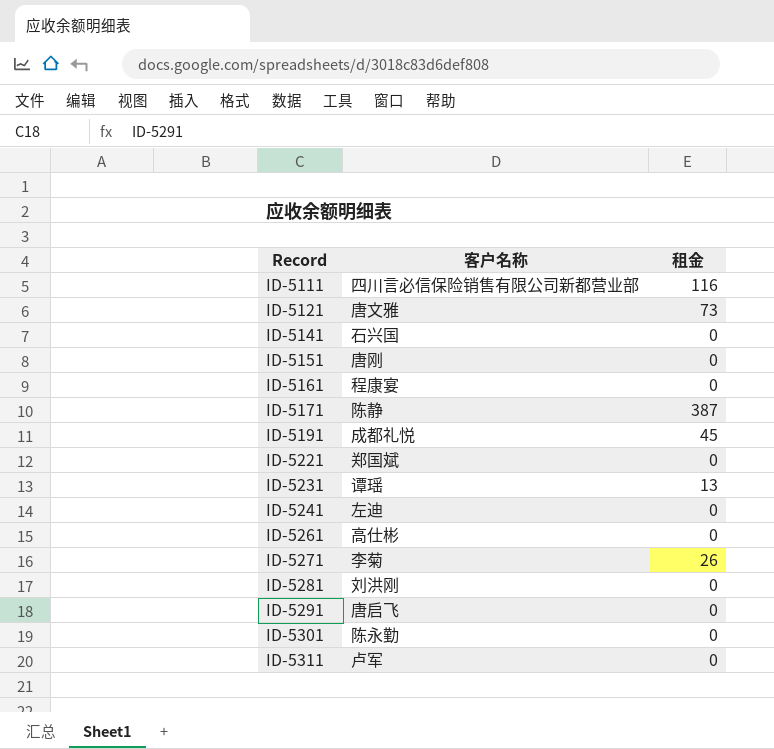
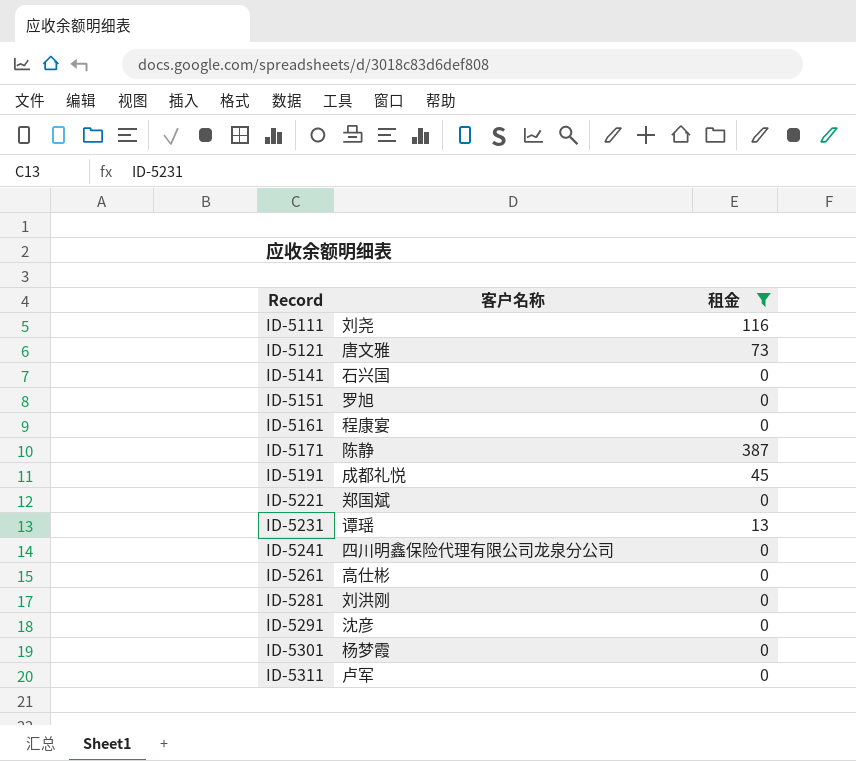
filter: none -> 租金 != 26
ID-5111 | 客户名称: 四川言必信保险销售有限公司新都营业部 -> 刘尧
ID-5151 | 客户名称: 唐刚 -> 罗旭
ID-5241 | 客户名称: 左迪 -> 四川明鑫保险代理有限公司龙泉分公司
ID-5291 | 客户名称: 唐启飞 -> 沈彦
ID-5301 | 客户名称: 陈永勤 -> 杨梦霞

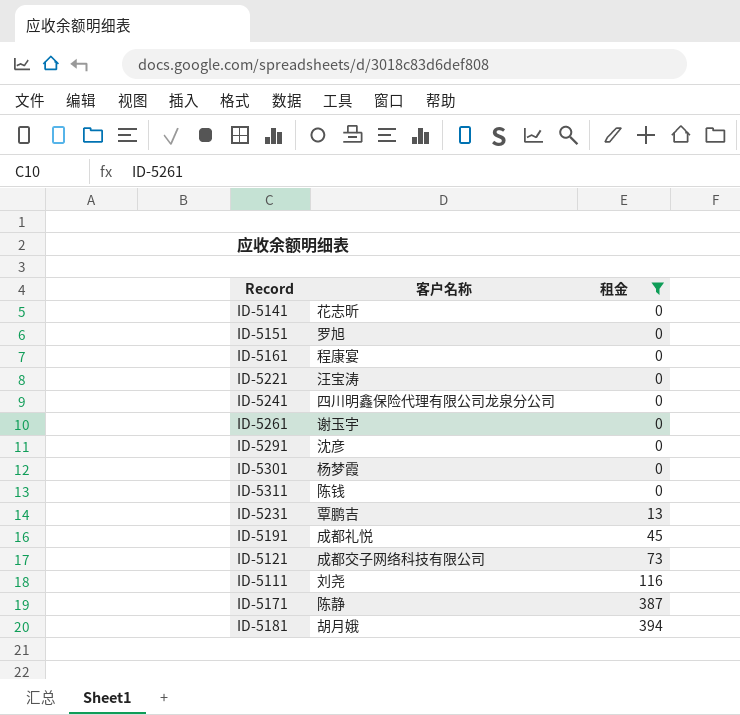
row order: Record ascending -> 租金 ascending
row ID-5281: 刘洪刚 | 0 -> none
ID-5141 | 客户名称: 石兴国 -> 花志昕
ID-5221 | 客户名称: 郑国斌 -> 汪宝涛
ID-5261 | 客户名称: 高仕彬 -> 谢玉宇
ID-5311 | 客户名称: 卢军 -> 陈钱
ID-5231 | 客户名称: 谭瑶 -> 覃鹏吉
ID-5121 | 客户名称: 唐文雅 -> 成都交子网络科技有限公司
row ID-5181: none -> 胡月娥 | 394

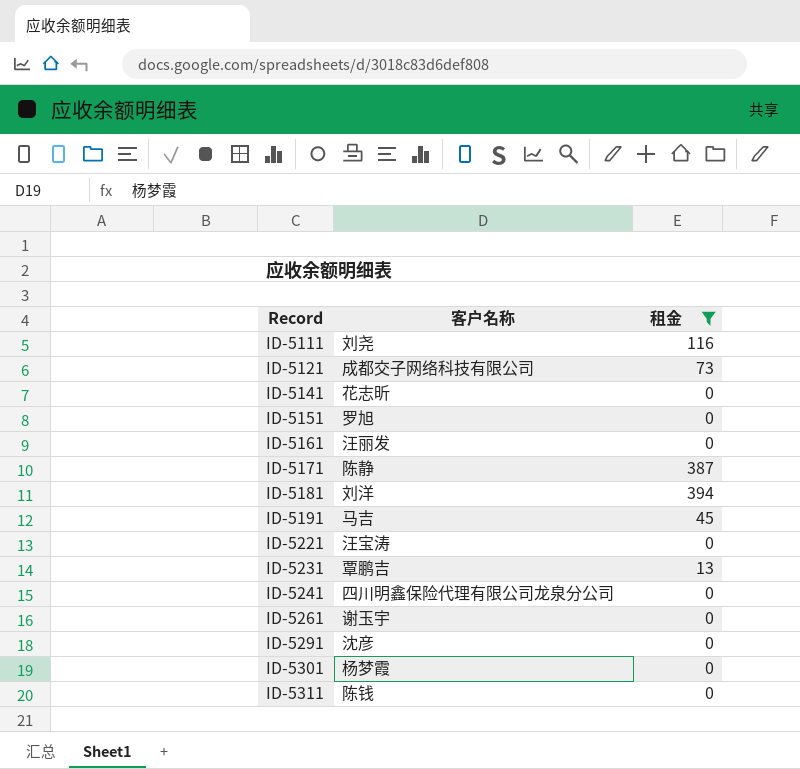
row order: 租金 ascending -> Record ascending
ID-5161 | 客户名称: 程康宴 -> 汪丽发
ID-5181 | 客户名称: 胡月娥 -> 刘洋
ID-5191 | 客户名称: 成都礼悦 -> 马吉

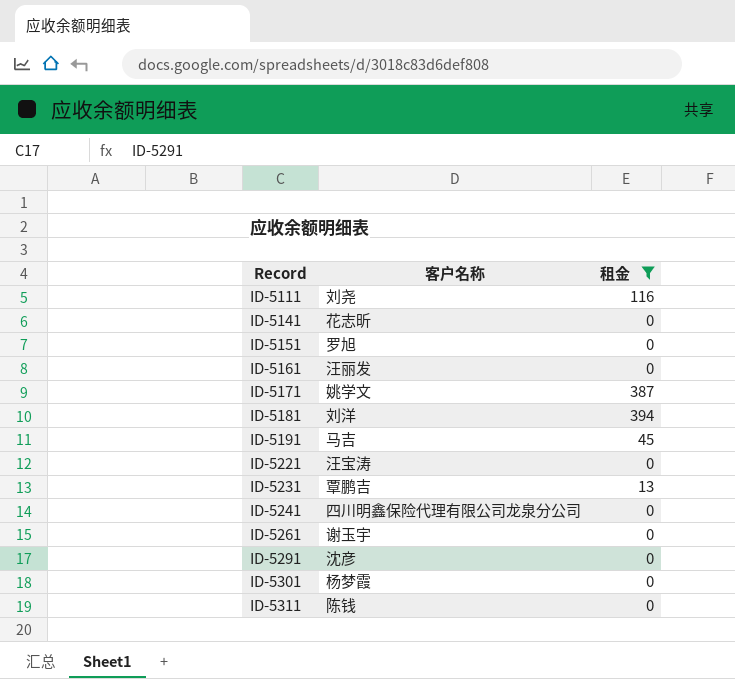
row ID-5121: 成都交子网络科技有限公司 | 73 -> none
ID-5171 | 客户名称: 陈静 -> 姚学文

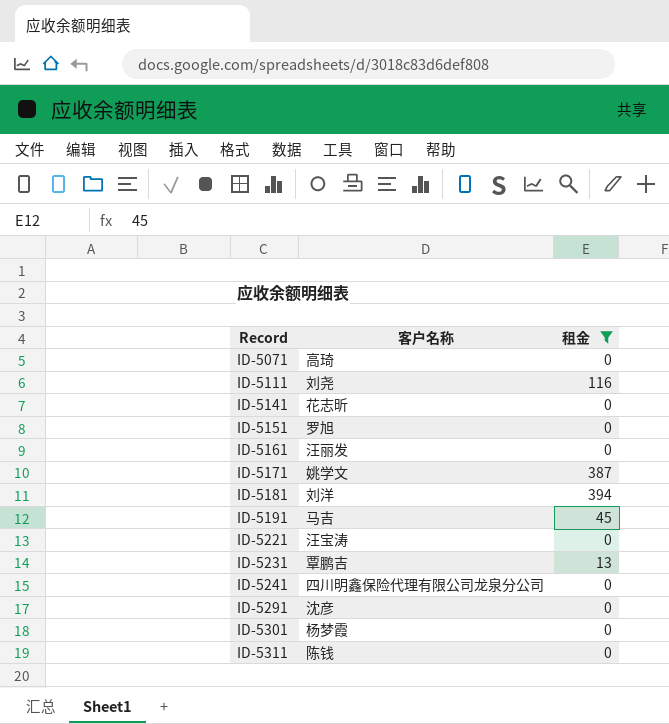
row ID-5261: 谢玉宇 | 0 -> none
row ID-5071: none -> 高琦 | 0

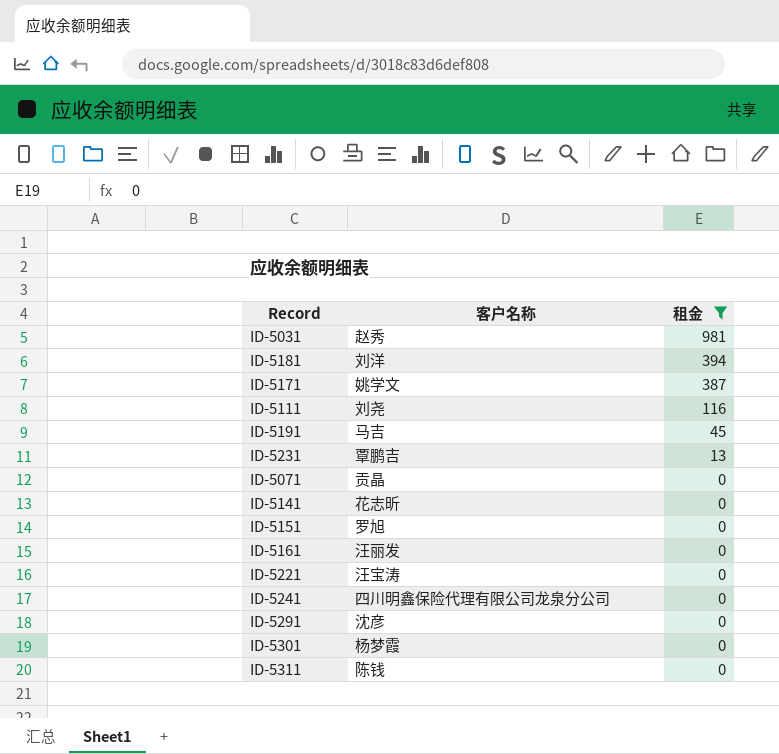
row order: Record ascending -> 租金 descending
row ID-5031: none -> 赵秀 | 981
ID-5071 | 客户名称: 高琦 -> 贡晶

